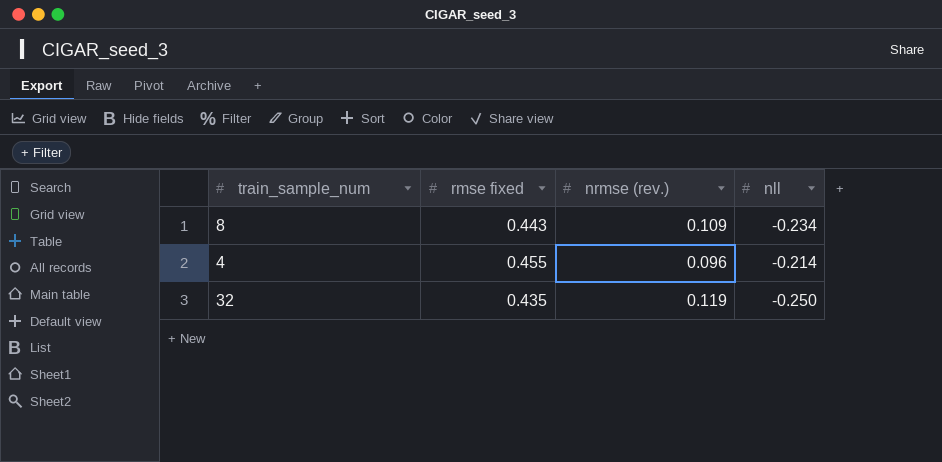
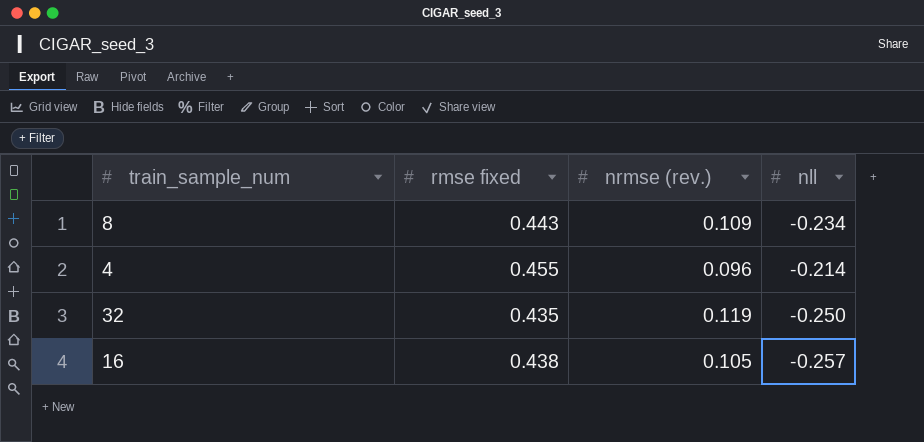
row 16: none -> 0.438 | 0.105 | -0.257

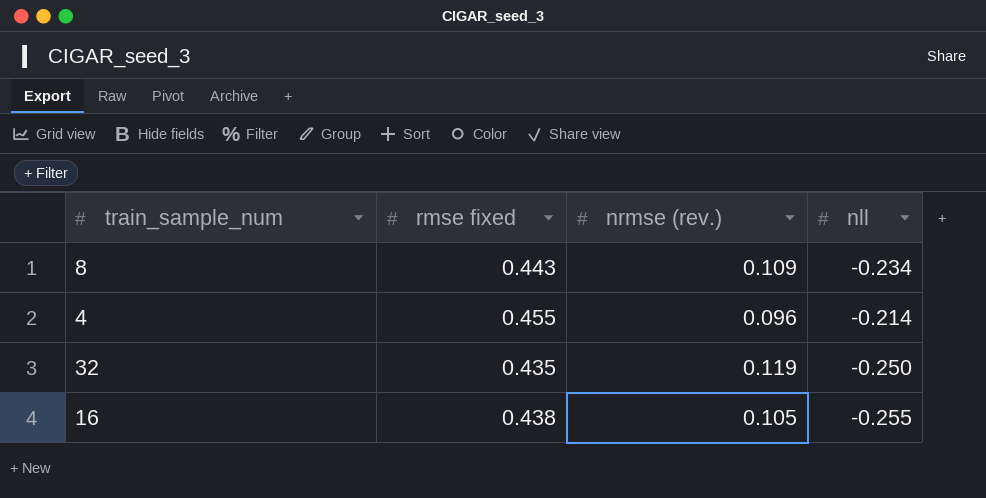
16 | nll: -0.257 -> -0.255

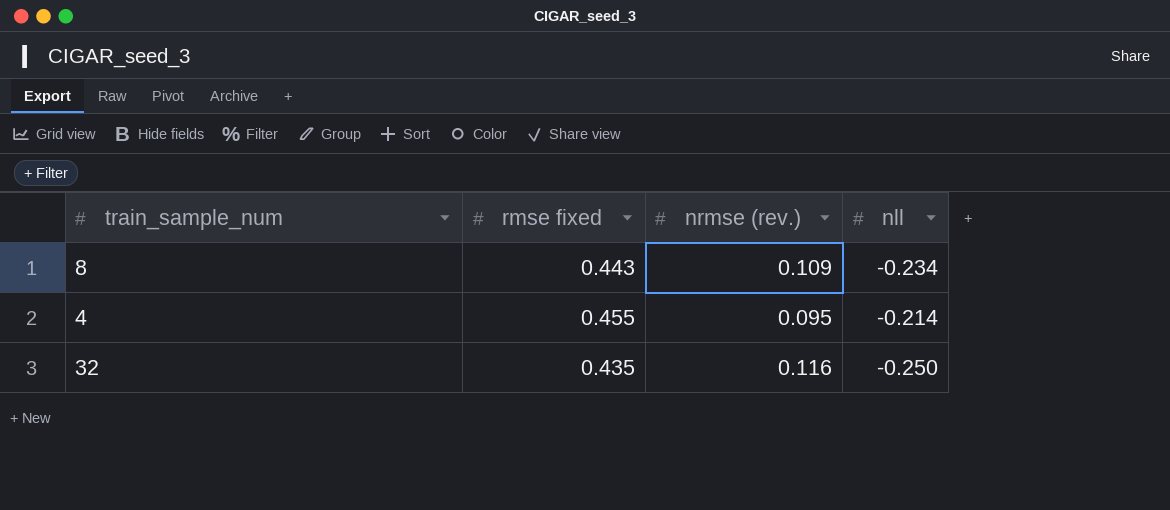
row 16: 0.438 | 0.105 | -0.255 -> none
4 | nrmse (rev.): 0.096 -> 0.095
32 | nrmse (rev.): 0.119 -> 0.116

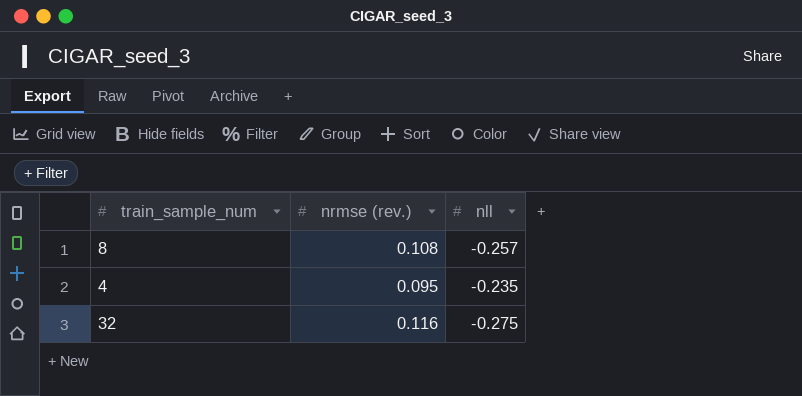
column rmse fixed | position: 2 -> none
8 | nrmse (rev.): 0.109 -> 0.108
8 | nll: -0.234 -> -0.257
4 | nll: -0.214 -> -0.235
32 | nll: -0.250 -> -0.275

